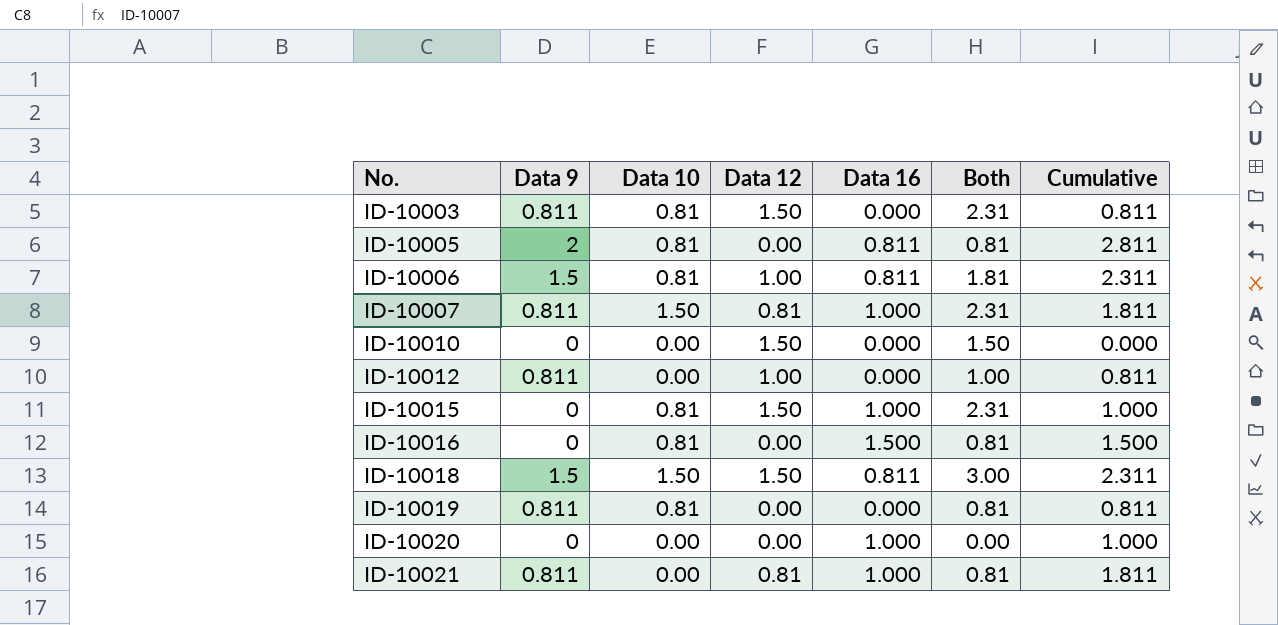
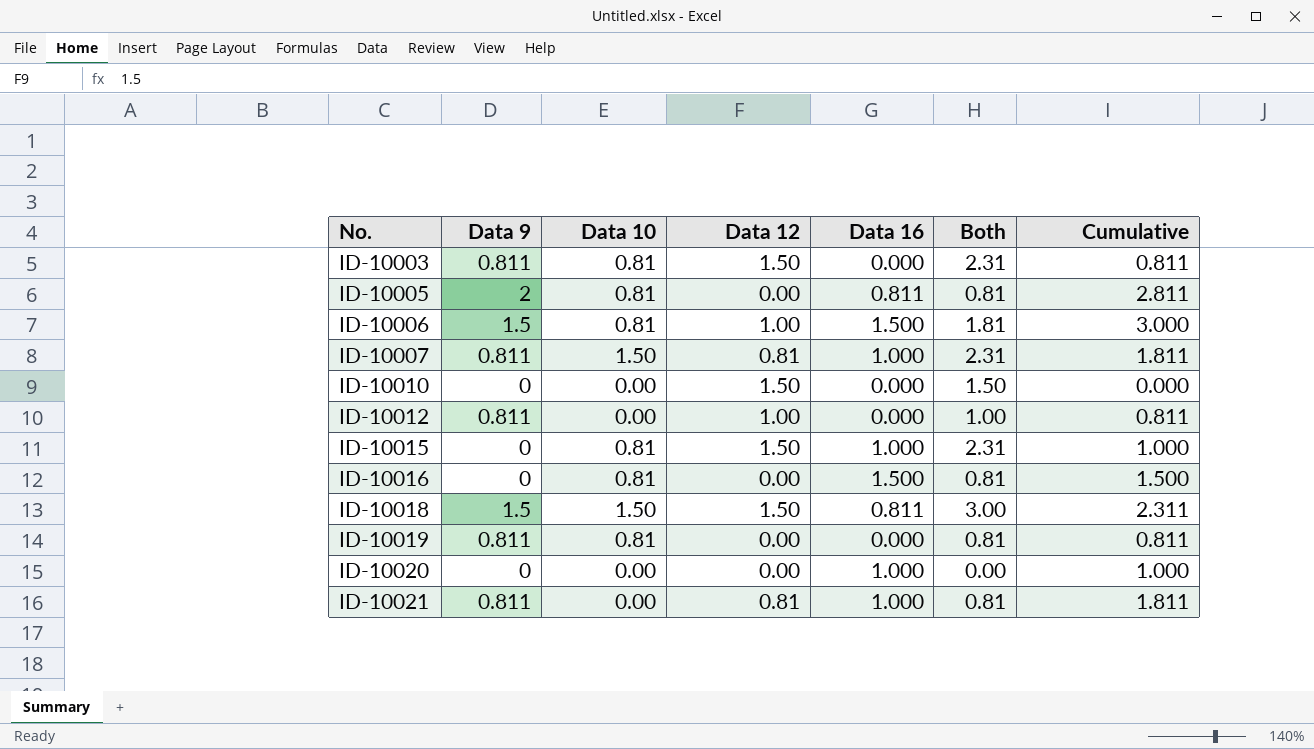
ID-10006 | Data 16: 0.811 -> 1.500
ID-10006 | Cumulative: 2.311 -> 3.000

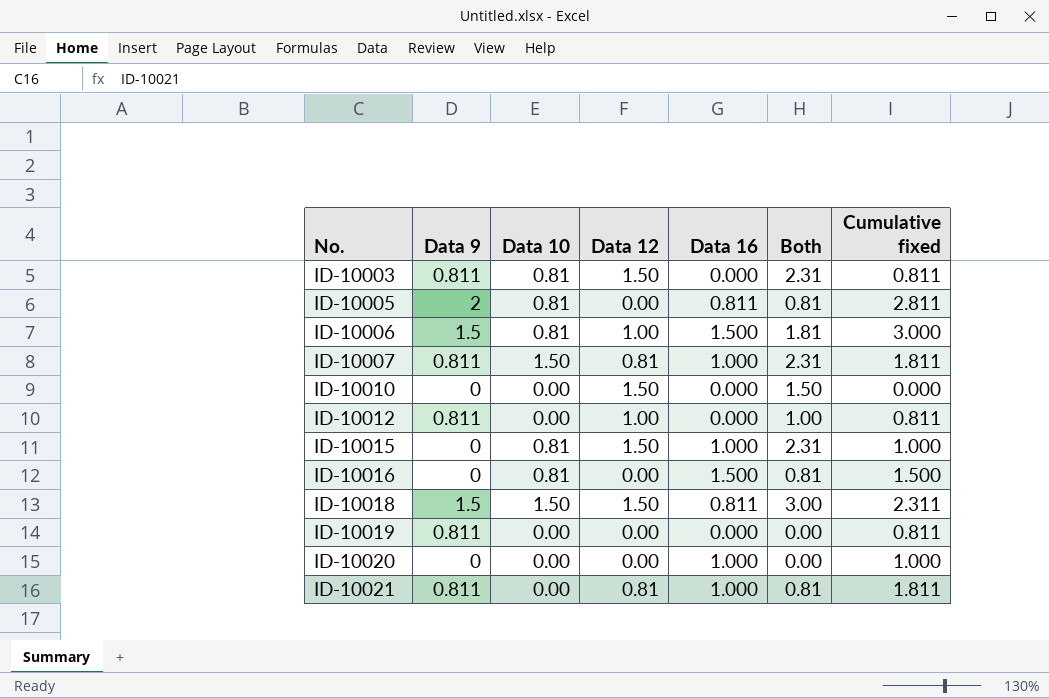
column name: Cumulative -> Cumulative fixed
ID-10019 | Data 10: 0.81 -> 0.00
ID-10019 | Both: 0.81 -> 0.00

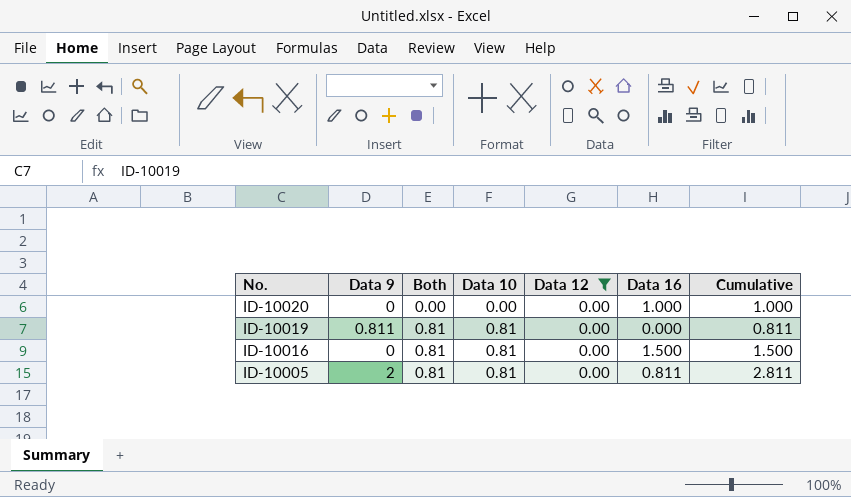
filter: none -> Data 12 = 0.00
row order: No. ascending -> No. descending
column Both | position: 6 -> 3
column name: Cumulative fixed -> Cumulative
ID-10019 | Both: 0.00 -> 0.81
ID-10019 | Data 10: 0.00 -> 0.81

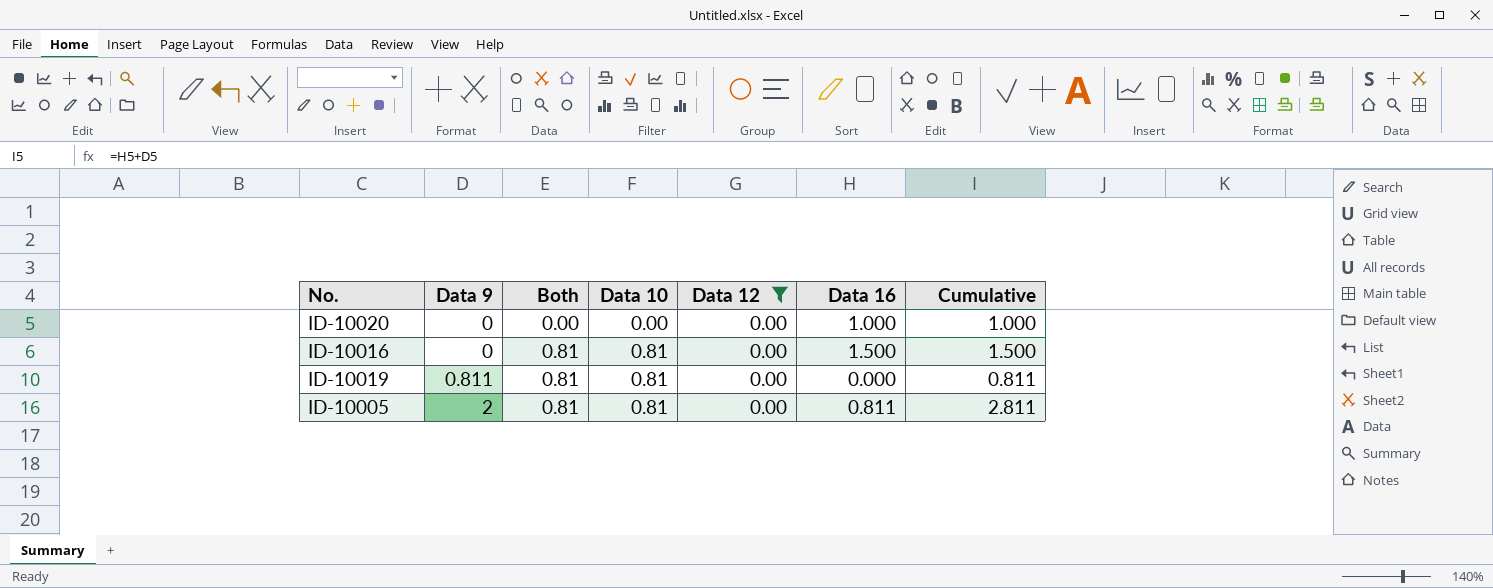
row order: No. descending -> Data 9 ascending

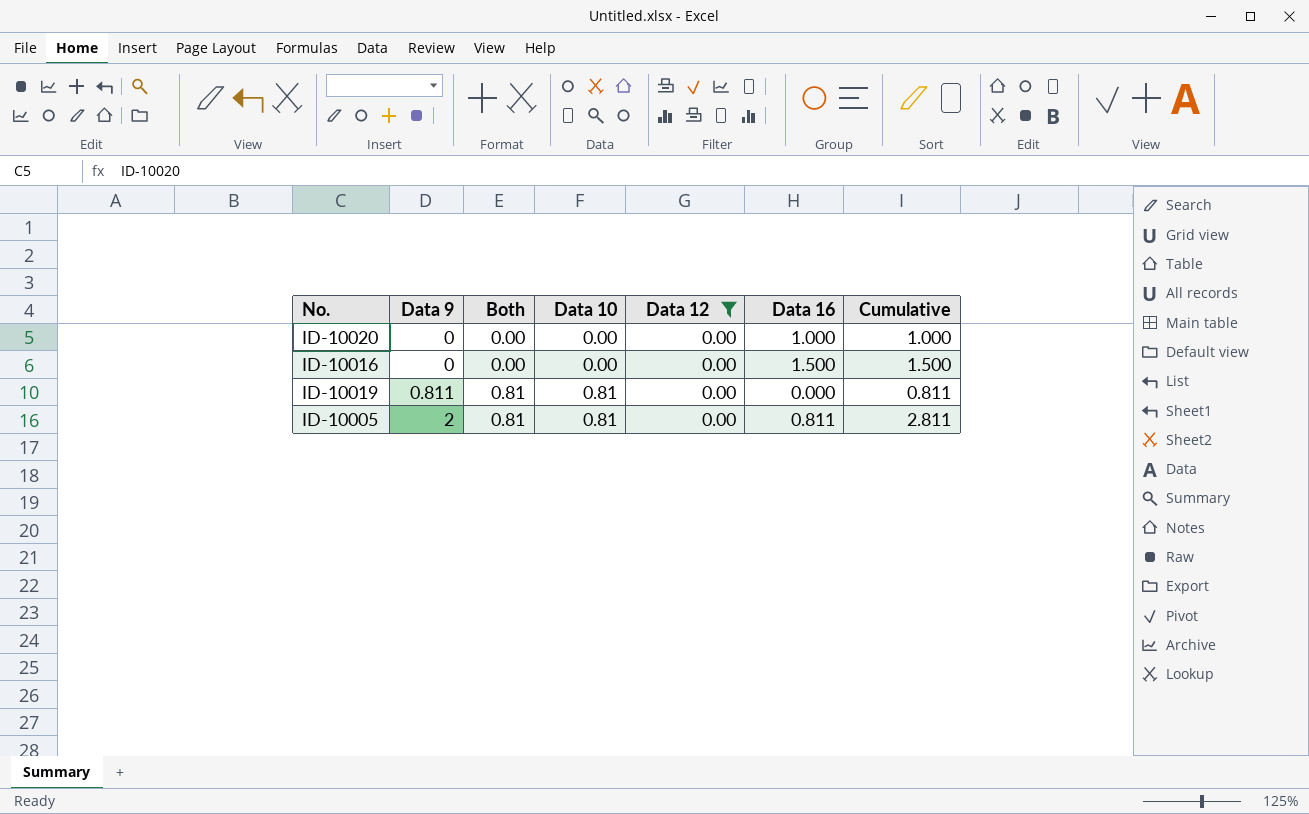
ID-10016 | Both: 0.81 -> 0.00
ID-10016 | Data 10: 0.81 -> 0.00

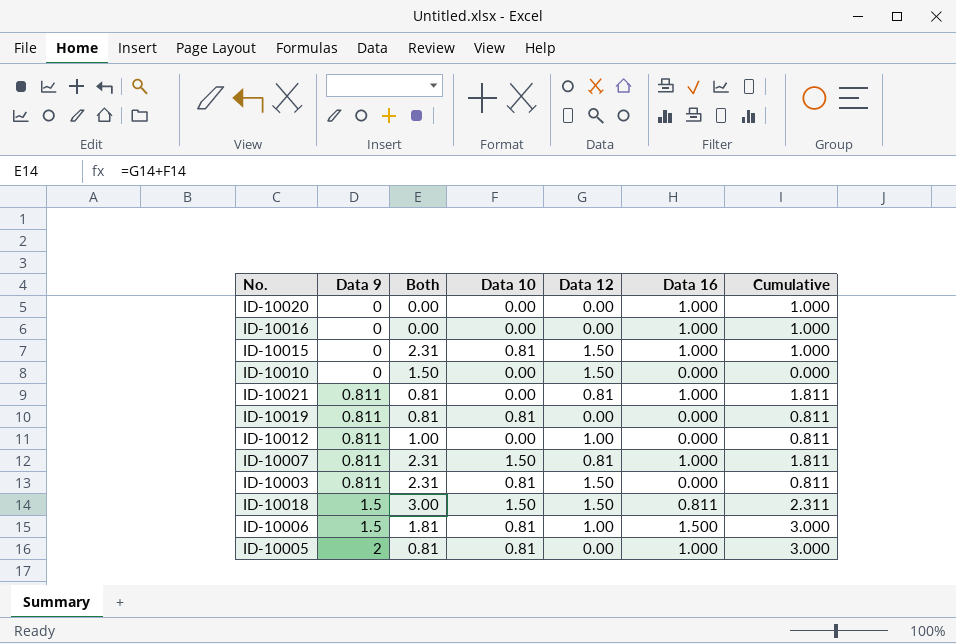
filter: Data 12 = 0.00 -> none
ID-10016 | Data 16: 1.500 -> 1.000
ID-10016 | Cumulative: 1.500 -> 1.000
ID-10005 | Data 16: 0.811 -> 1.000
ID-10005 | Cumulative: 2.811 -> 3.000

